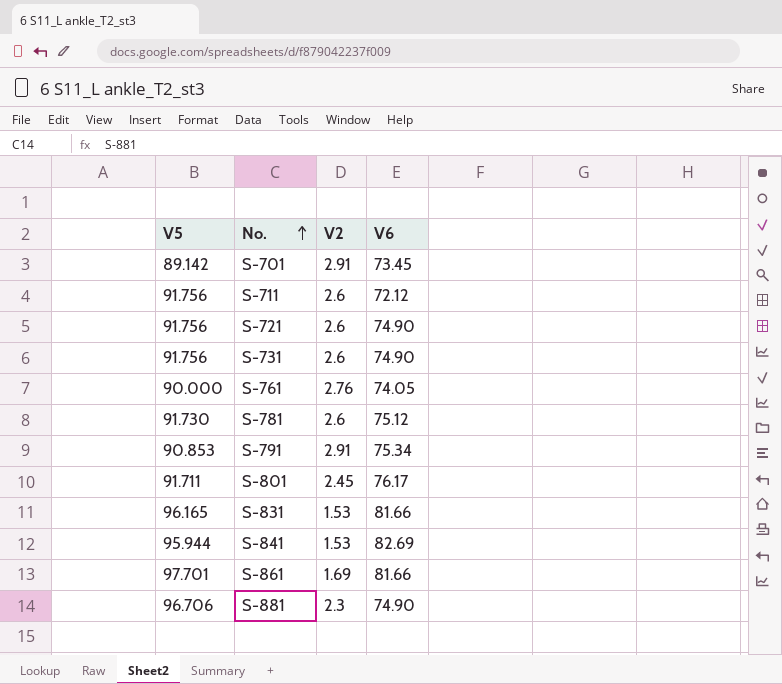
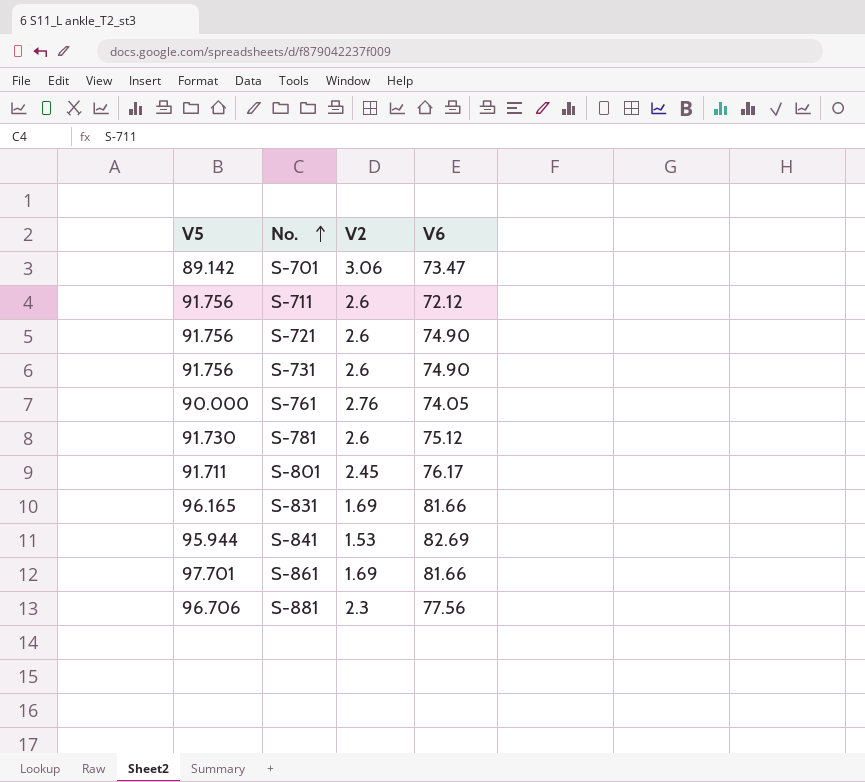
row S-791: 90.853 | 2.91 | 75.34 -> none
S-701 | V2: 2.91 -> 3.06
S-701 | V6: 73.45 -> 73.47
S-831 | V2: 1.53 -> 1.69
S-881 | V6: 74.90 -> 77.56

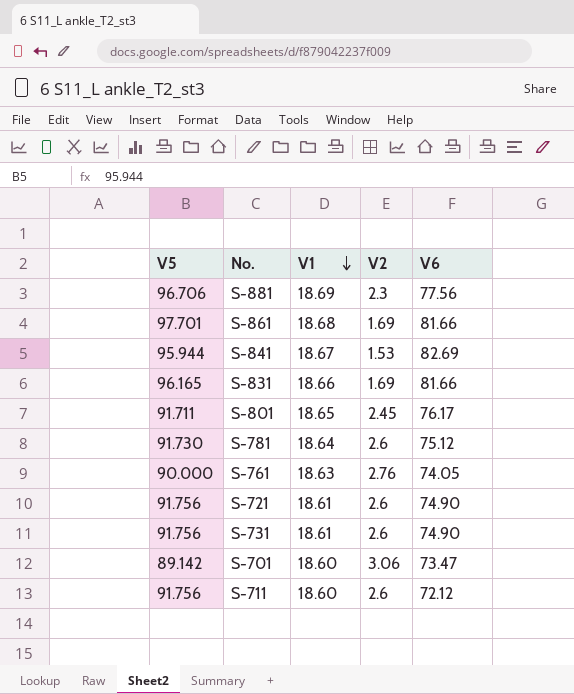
row order: No. ascending -> V1 descending
column V1 | position: none -> 3

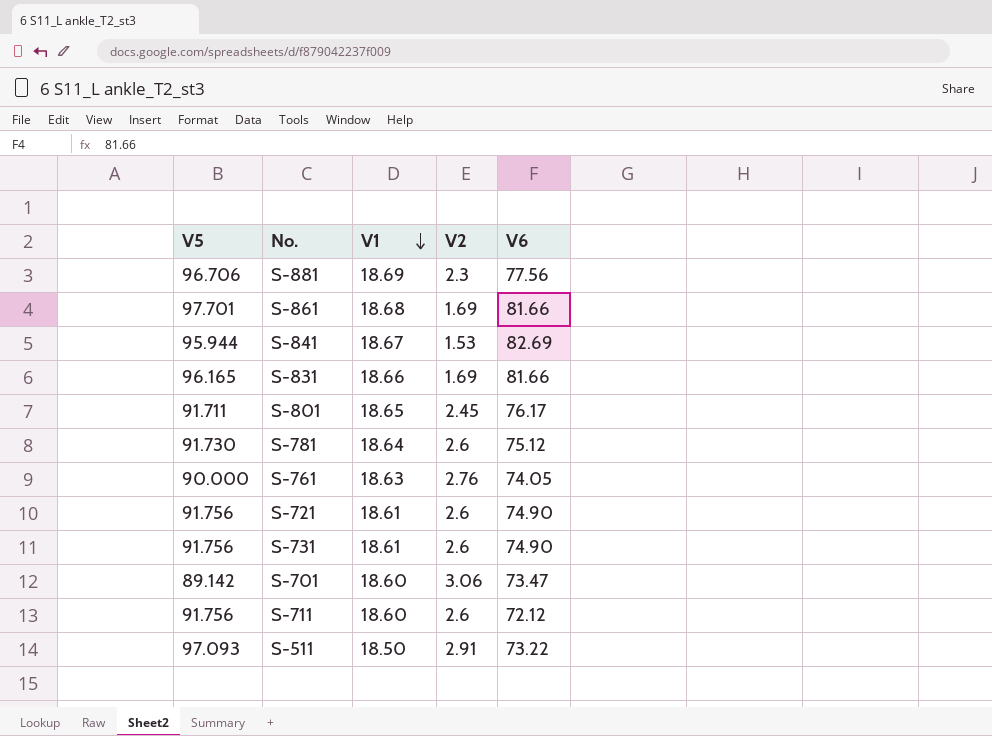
row S-511: none -> 97.093 | 18.50 | 2.91 | 73.22

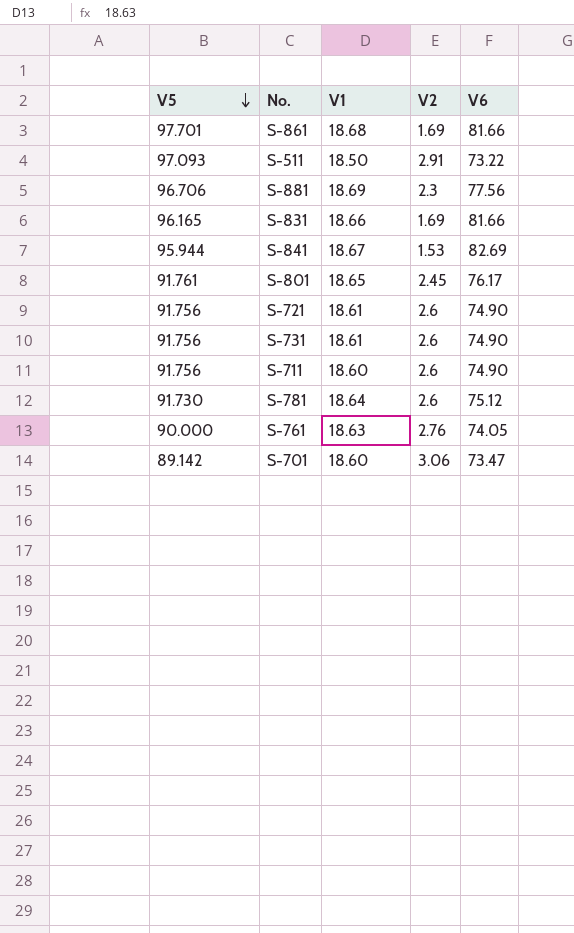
row order: V1 descending -> V5 descending
S-801 | V5: 91.711 -> 91.761
S-711 | V6: 72.12 -> 74.90

